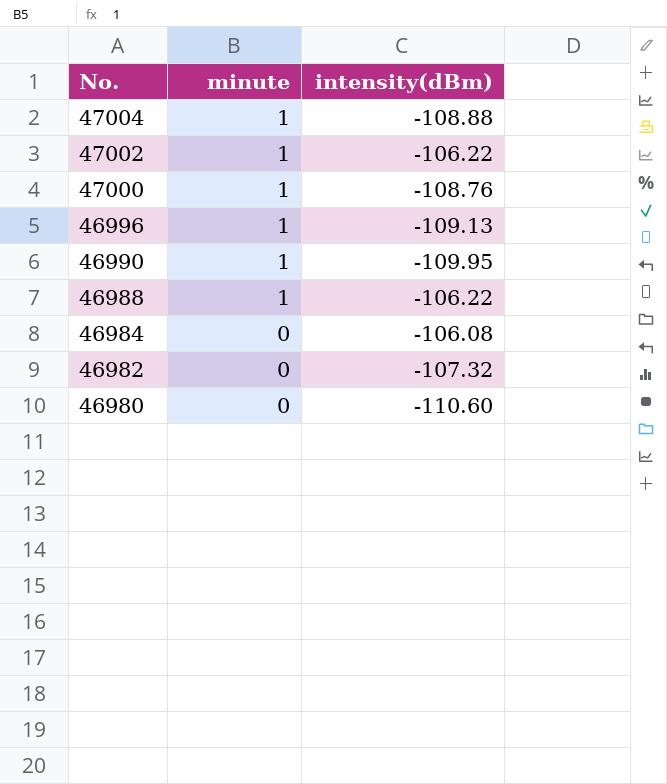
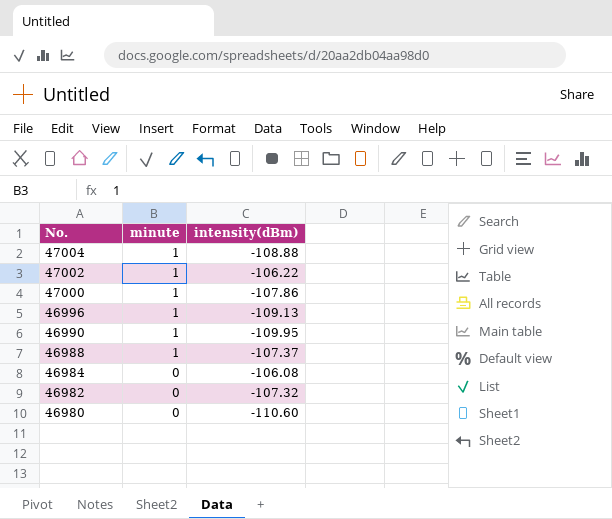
47000 | intensity(dBm): -108.76 -> -107.86
46988 | intensity(dBm): -106.22 -> -107.37

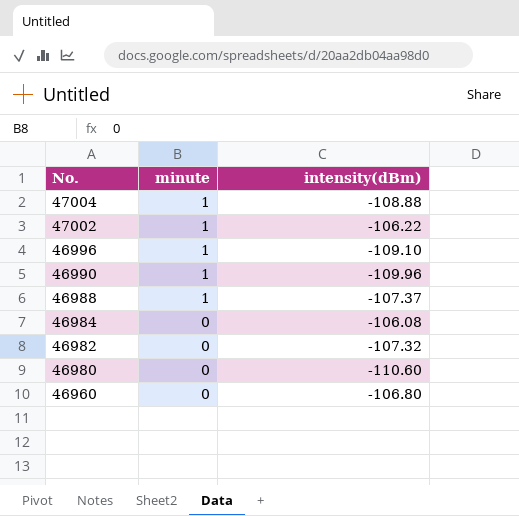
row 47000: 1 | -107.86 -> none
46996 | intensity(dBm): -109.13 -> -109.10
46990 | intensity(dBm): -109.95 -> -109.96
row 46960: none -> 0 | -106.80

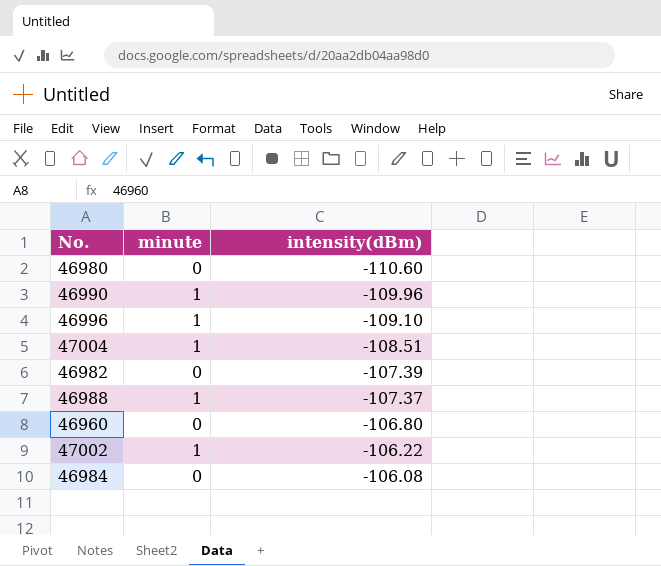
row order: No. descending -> intensity(dBm) ascending
47004 | intensity(dBm): -108.88 -> -108.51
46982 | intensity(dBm): -107.32 -> -107.39

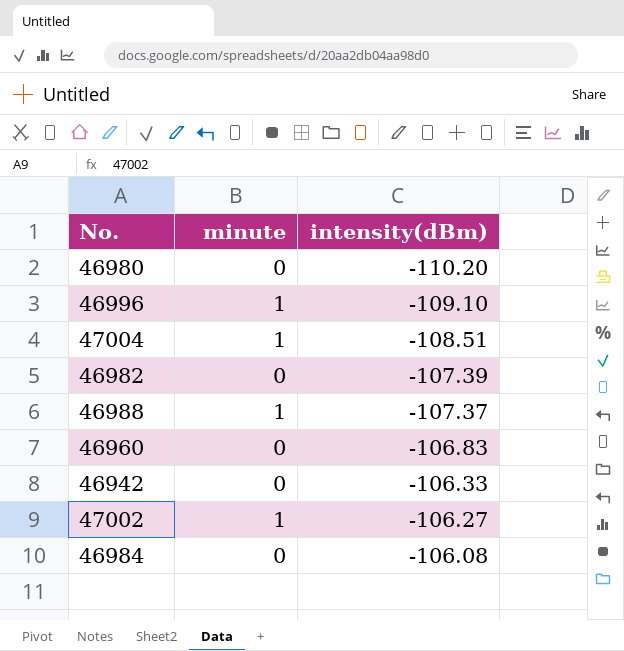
row 46990: 1 | -109.96 -> none
46980 | intensity(dBm): -110.60 -> -110.20
46960 | intensity(dBm): -106.80 -> -106.83
row 46942: none -> 0 | -106.33
47002 | intensity(dBm): -106.22 -> -106.27

